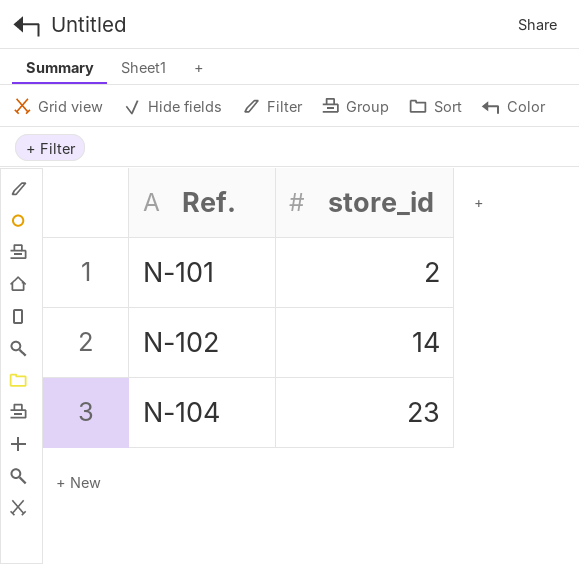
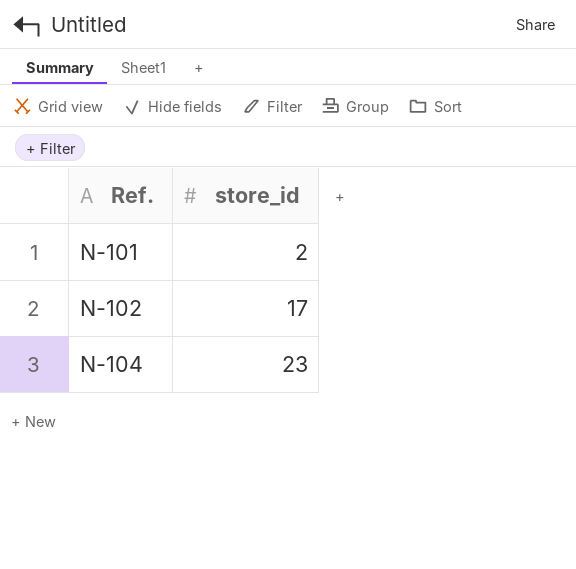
N-102 | store_id: 14 -> 17

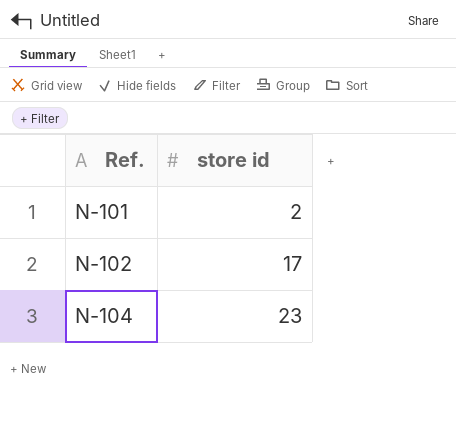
column name: store_id -> store id

